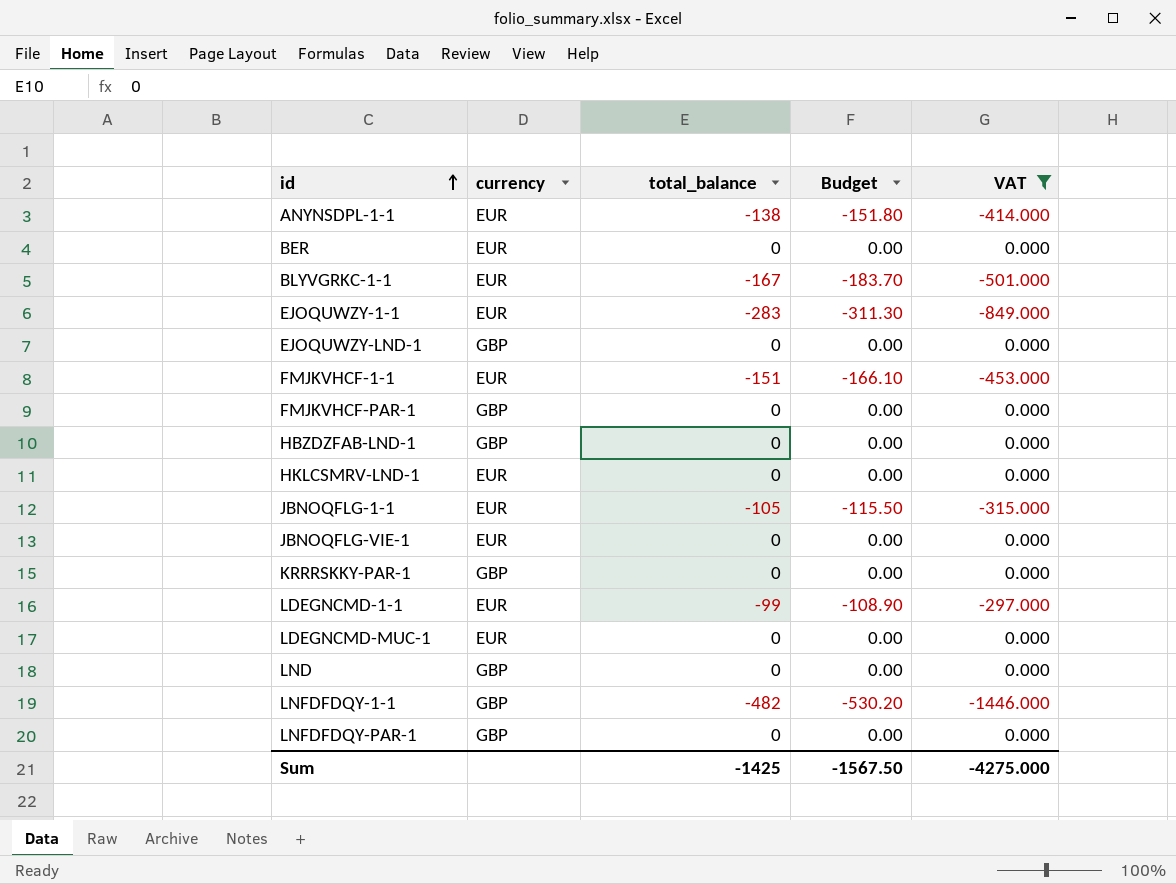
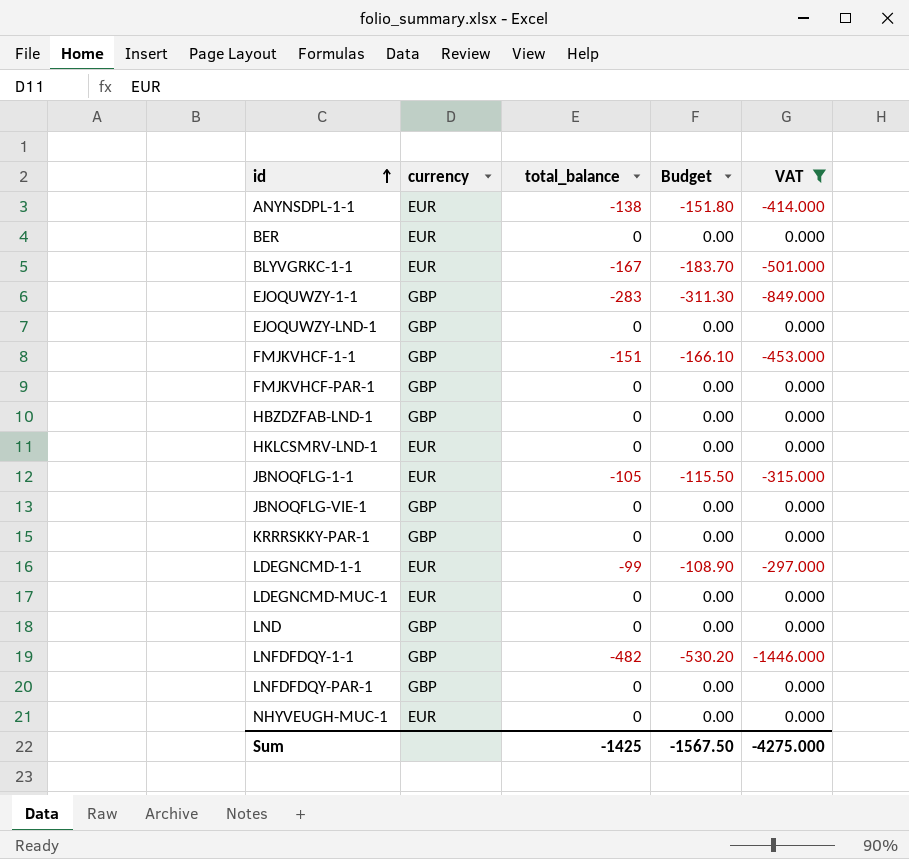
EJOQUWZY-1-1 | currency: EUR -> GBP
FMJKVHCF-1-1 | currency: EUR -> GBP
JBNOQFLG-VIE-1 | currency: EUR -> GBP
row NHYVEUGH-MUC-1: none -> EUR | 0 | 0.00 | 0.000

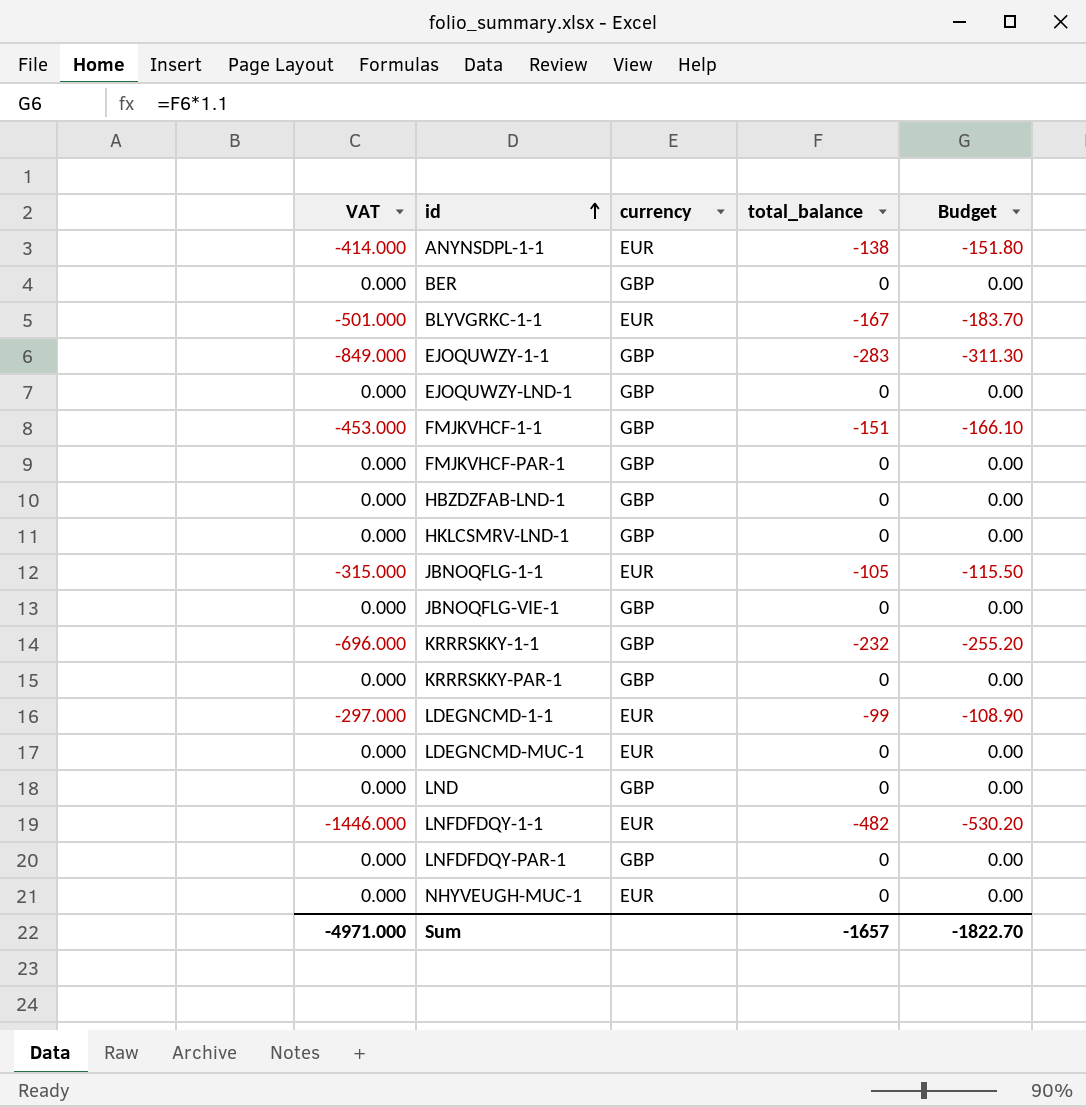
filter: VAT != -696.000 -> none
column VAT | position: 5 -> 1
BER | currency: EUR -> GBP
HKLCSMRV-LND-1 | currency: EUR -> GBP
LNFDFDQY-1-1 | currency: GBP -> EUR
Sum | VAT: -4275.000 -> -4971.000
Sum | total_balance: -1425 -> -1657
Sum | Budget: -1567.50 -> -1822.70

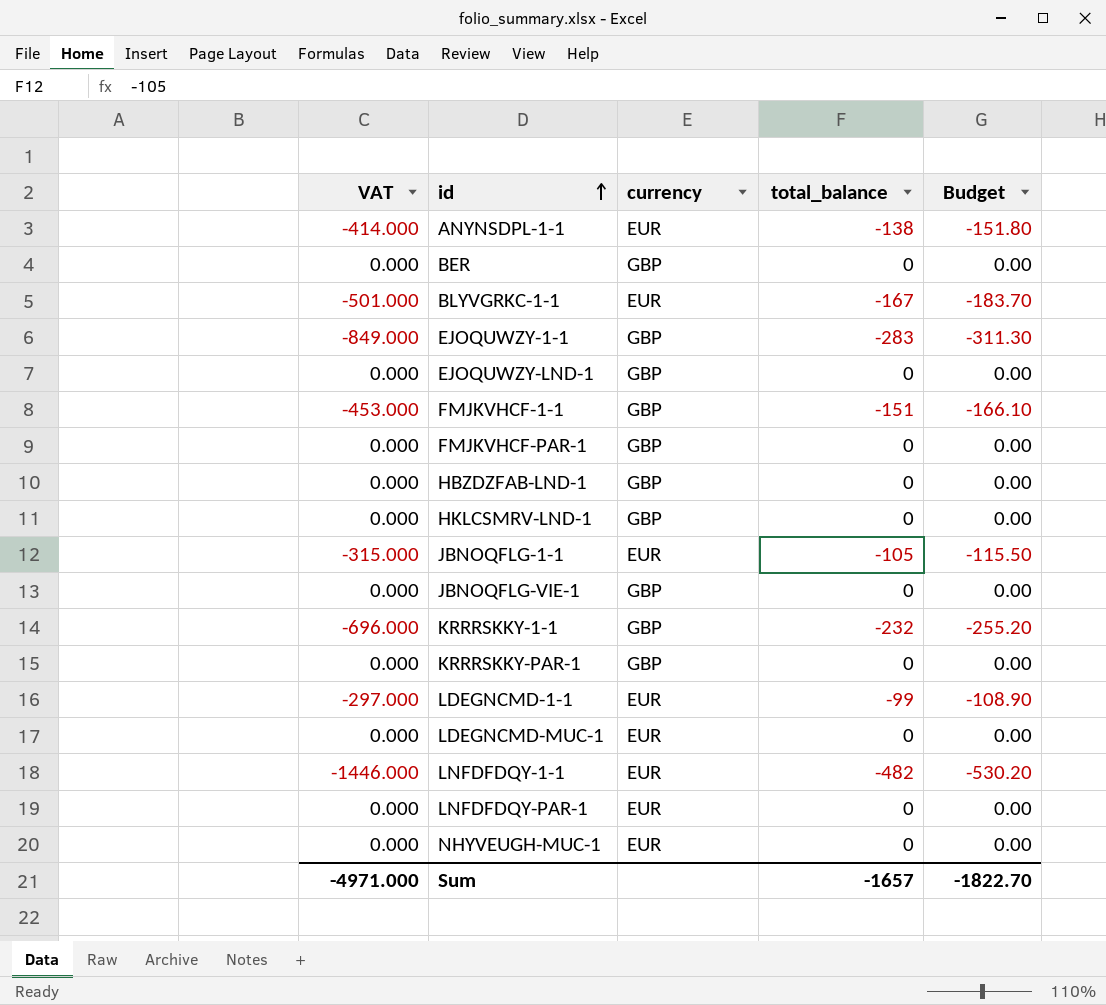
row LND: 0.000 | GBP | 0 | 0.00 -> none
LNFDFDQY-PAR-1 | currency: GBP -> EUR

